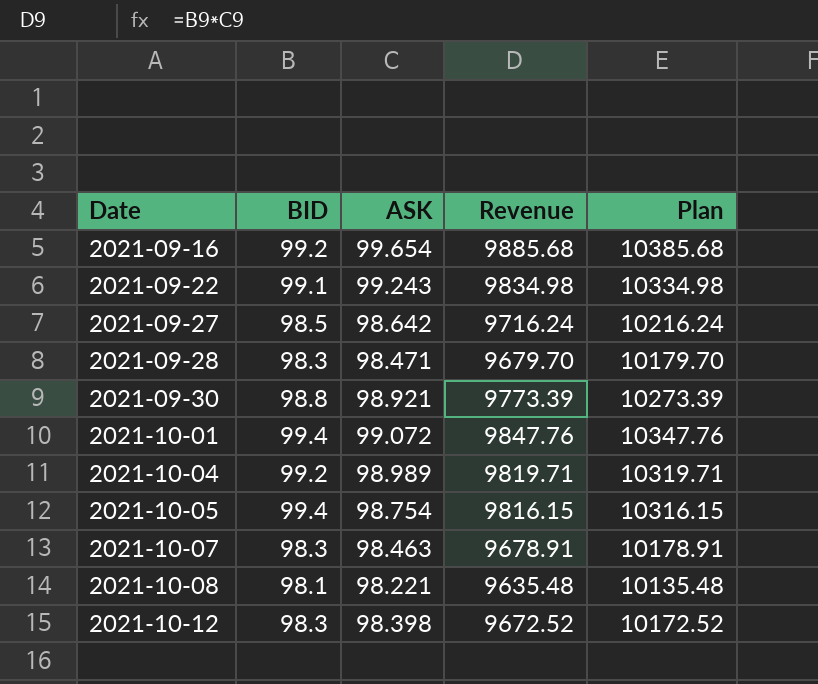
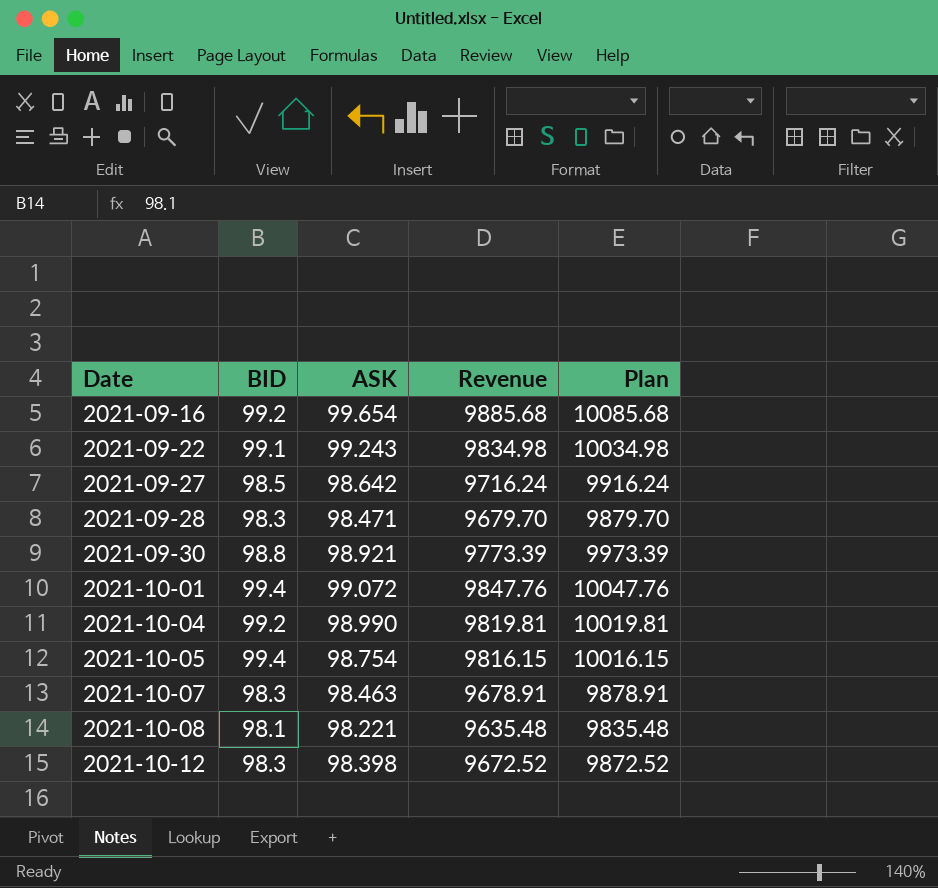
column Plan | formula: [Revenue] + 500 -> [Revenue] + 200
2021-10-04 | ASK: 98.989 -> 98.990
2021-10-04 | Revenue: 9819.71 -> 9819.81

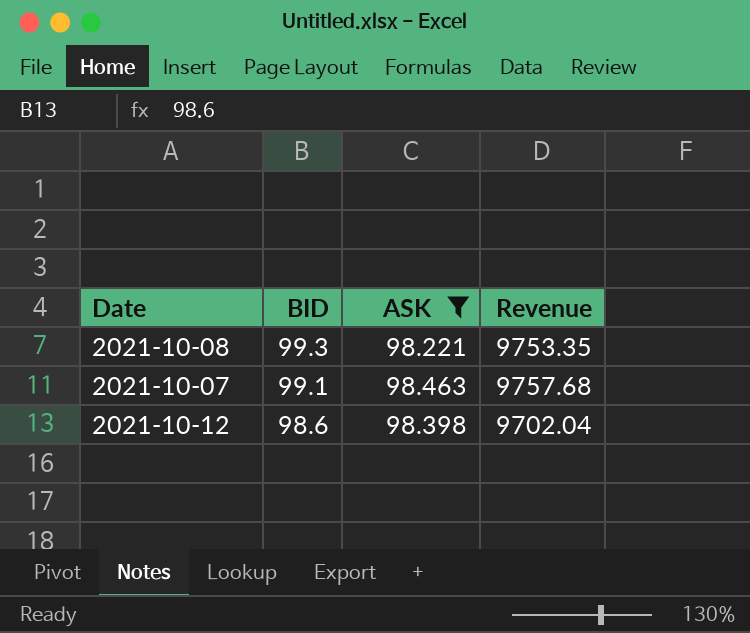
filter: none -> ASK <= 98.463
row order: Date ascending -> BID descending
column Plan | formula: [Revenue] + 200 -> none
2021-10-08 | BID: 98.1 -> 99.3
2021-10-08 | Revenue: 9635.48 -> 9753.35
2021-10-07 | BID: 98.3 -> 99.1
2021-10-07 | Revenue: 9678.91 -> 9757.68
2021-10-12 | BID: 98.3 -> 98.6
2021-10-12 | Revenue: 9672.52 -> 9702.04

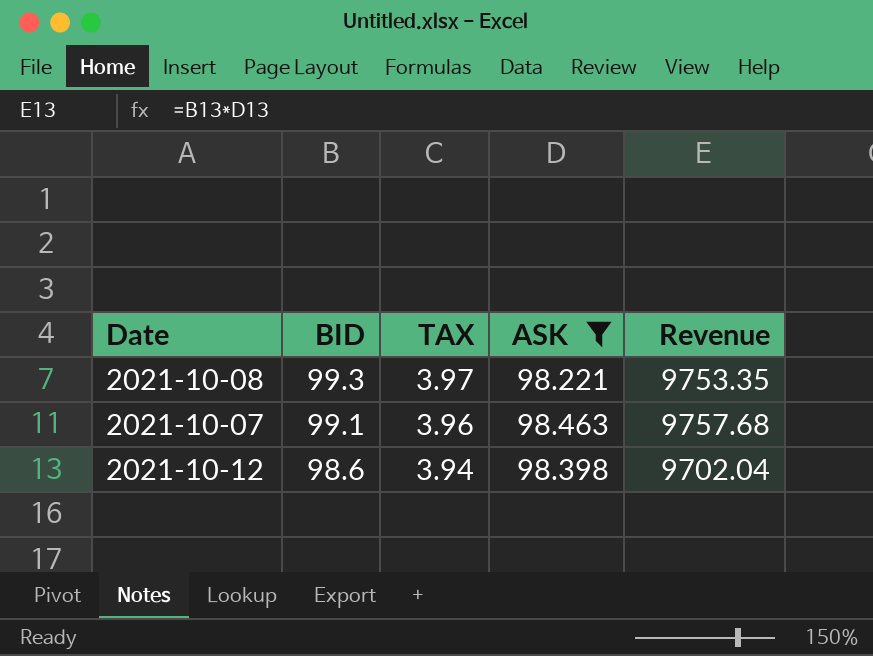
column TAX | formula: none -> [BID] * 0.04

